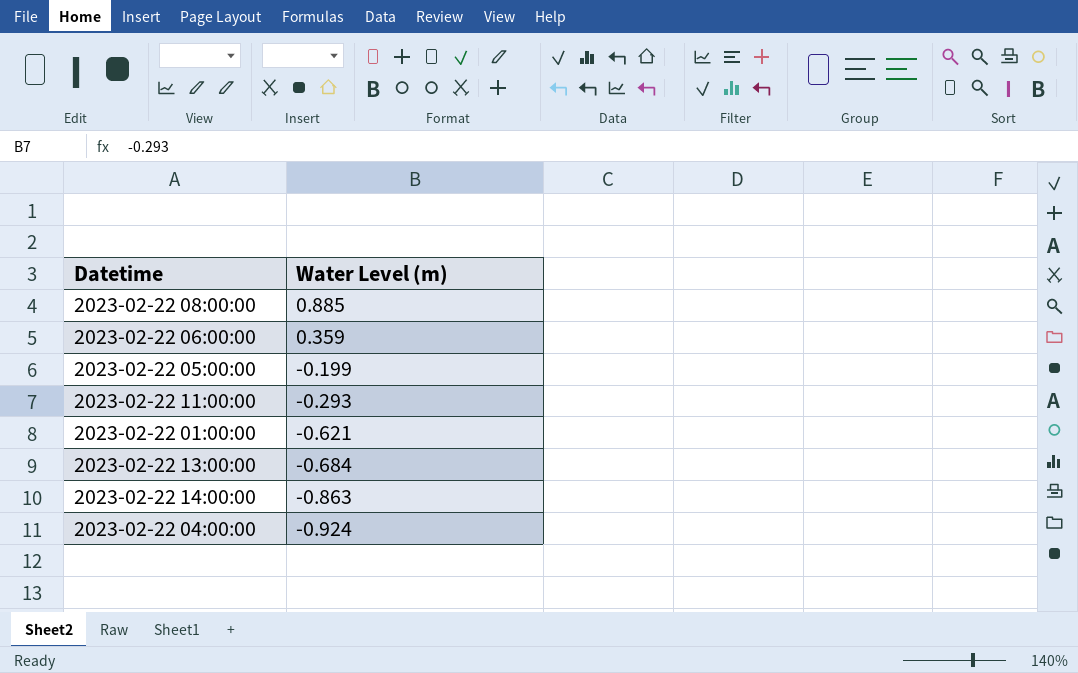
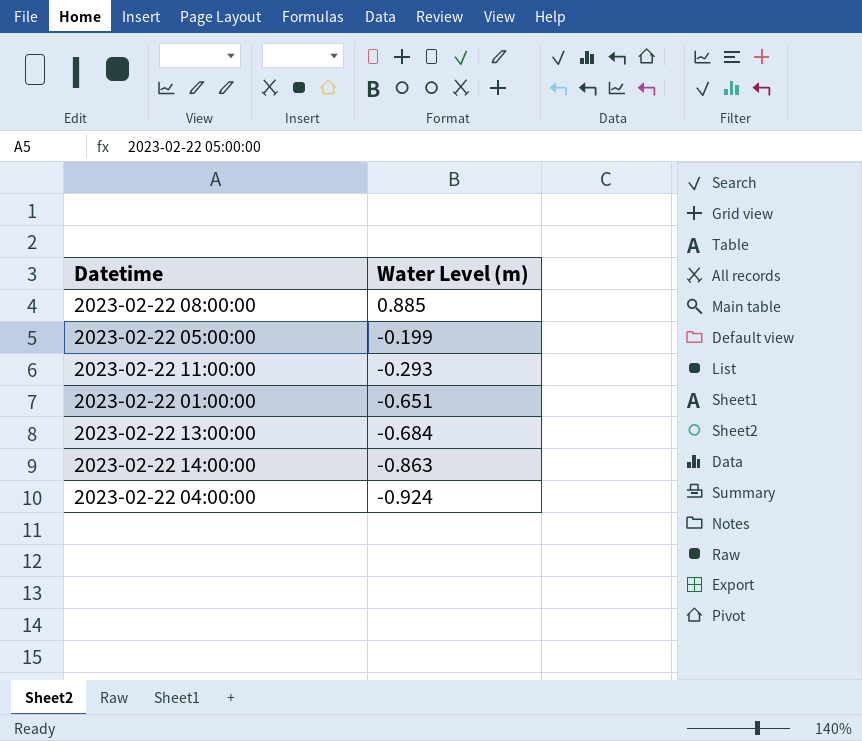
row 2023-02-22 06:00:00: 0.359 -> none
2023-02-22 01:00:00 | Water Level (m): -0.621 -> -0.651

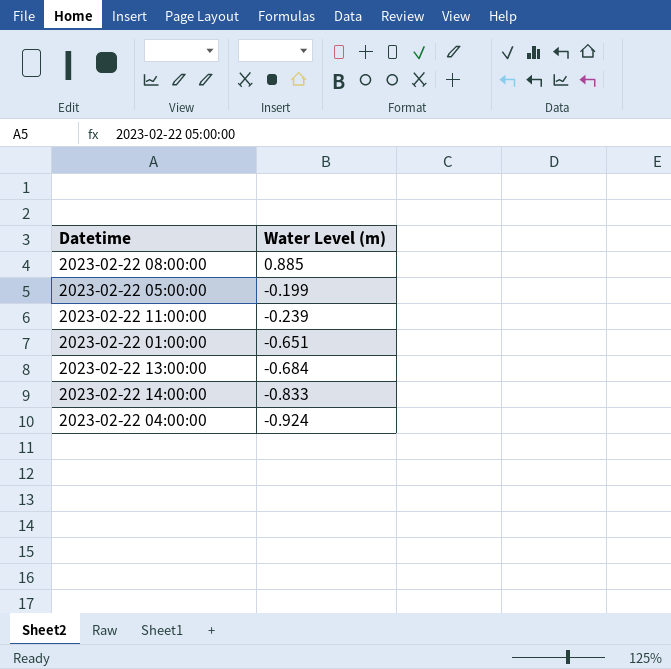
2023-02-22 11:00:00 | Water Level (m): -0.293 -> -0.239
2023-02-22 14:00:00 | Water Level (m): -0.863 -> -0.833

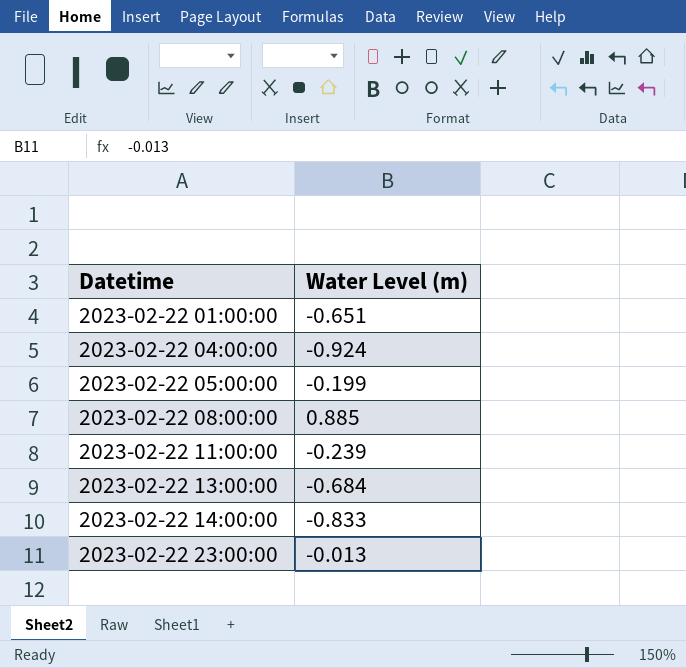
row order: Water Level (m) descending -> Datetime ascending
row 2023-02-22 23:00:00: none -> -0.013

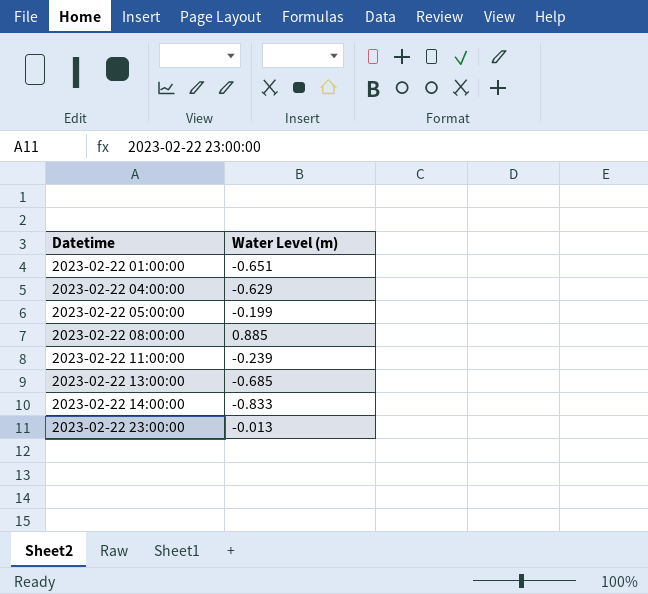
2023-02-22 04:00:00 | Water Level (m): -0.924 -> -0.629
2023-02-22 13:00:00 | Water Level (m): -0.684 -> -0.685

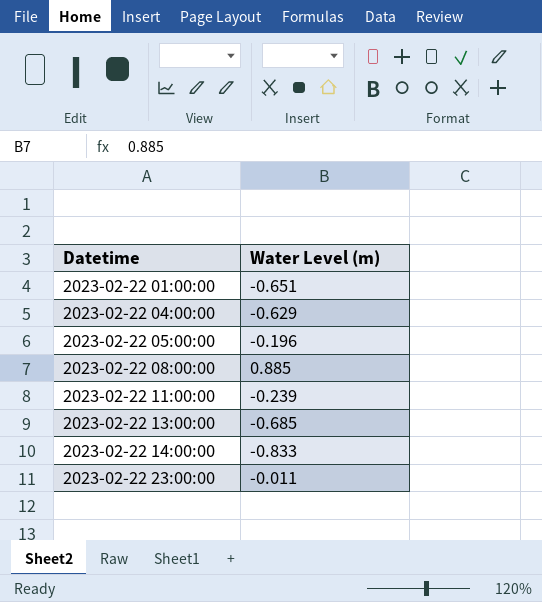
2023-02-22 05:00:00 | Water Level (m): -0.199 -> -0.196
2023-02-22 23:00:00 | Water Level (m): -0.013 -> -0.011

